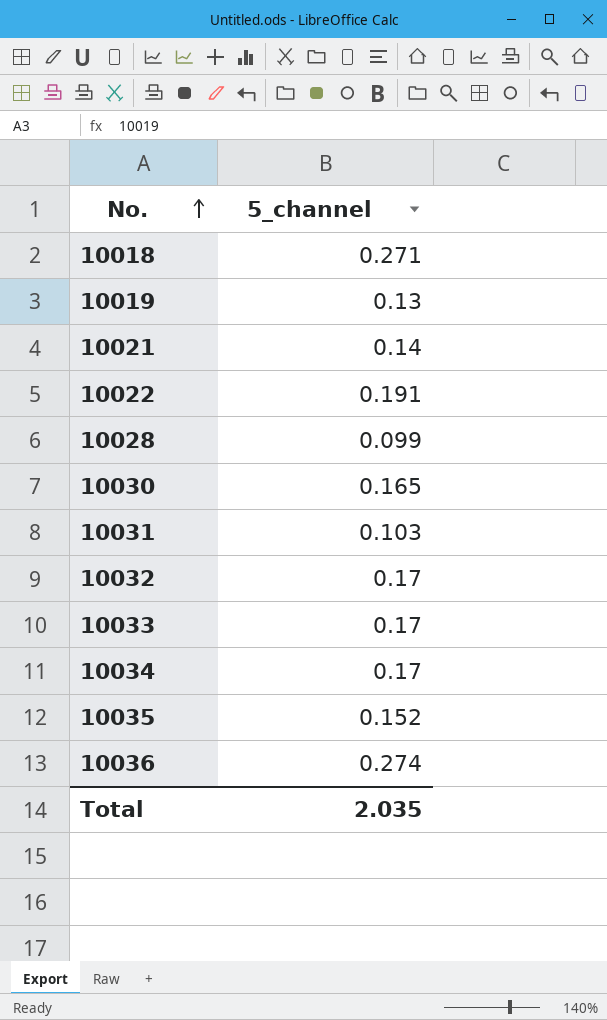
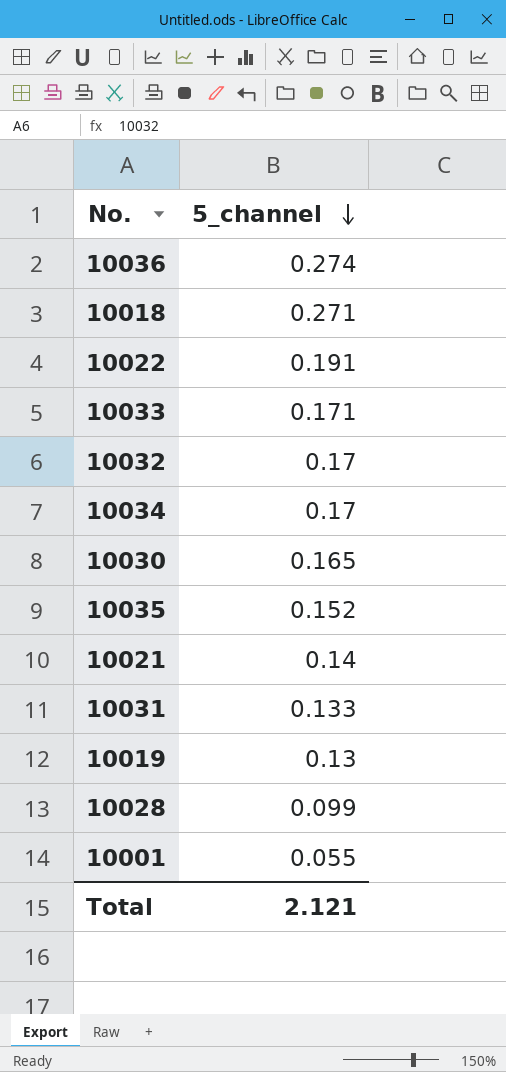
row order: No. ascending -> 5_channel descending
10033 | 5_channel: 0.17 -> 0.171
10031 | 5_channel: 0.103 -> 0.133
row 10001: none -> 0.055
Total | 5_channel: 2.035 -> 2.121

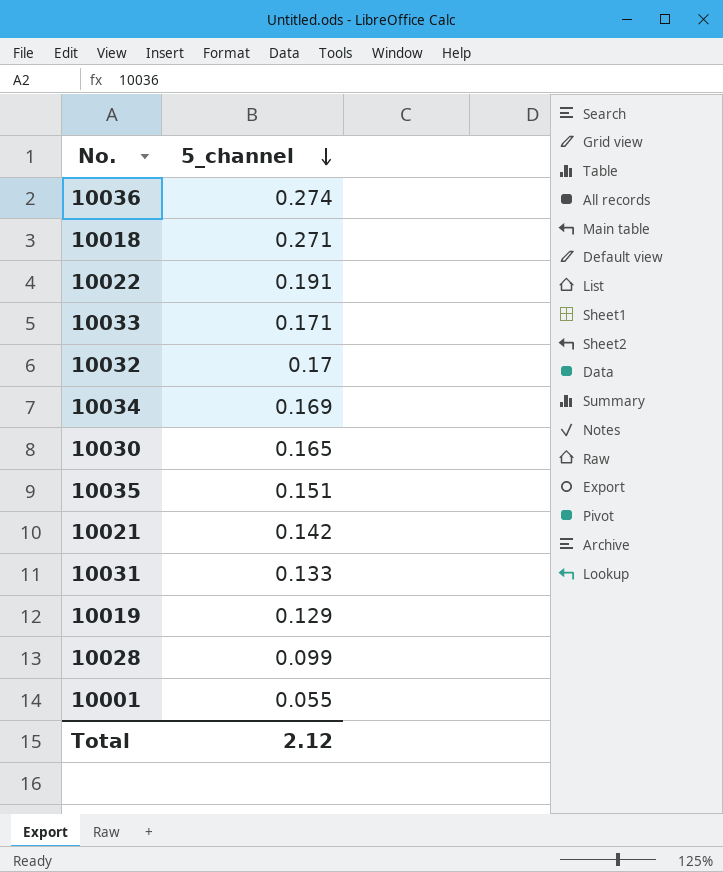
10034 | 5_channel: 0.17 -> 0.169
10035 | 5_channel: 0.152 -> 0.151
10021 | 5_channel: 0.14 -> 0.142
10019 | 5_channel: 0.13 -> 0.129
Total | 5_channel: 2.121 -> 2.12

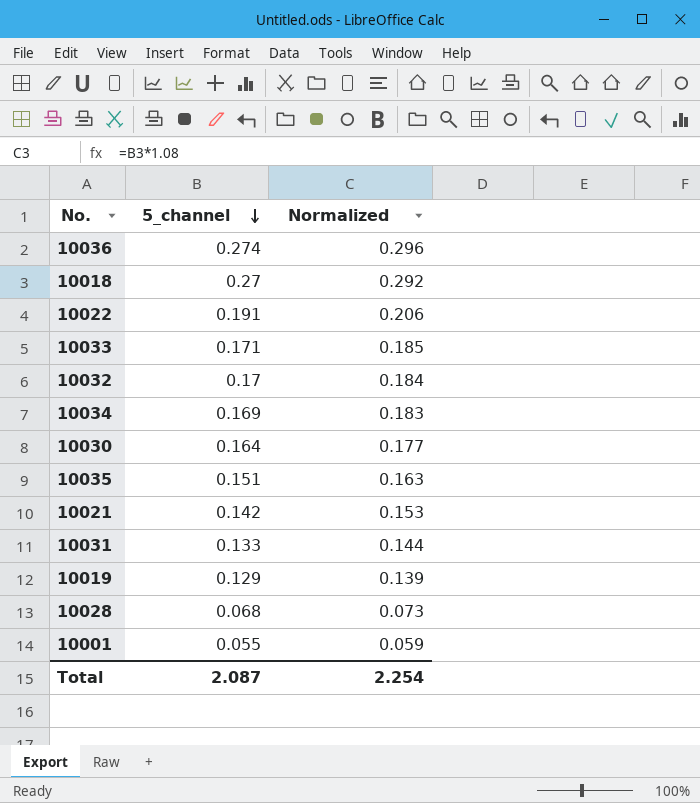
column Normalized | formula: none -> [5_channel] * 1.08
10018 | 5_channel: 0.271 -> 0.27
10030 | 5_channel: 0.165 -> 0.164
10028 | 5_channel: 0.099 -> 0.068
Total | 5_channel: 2.12 -> 2.087

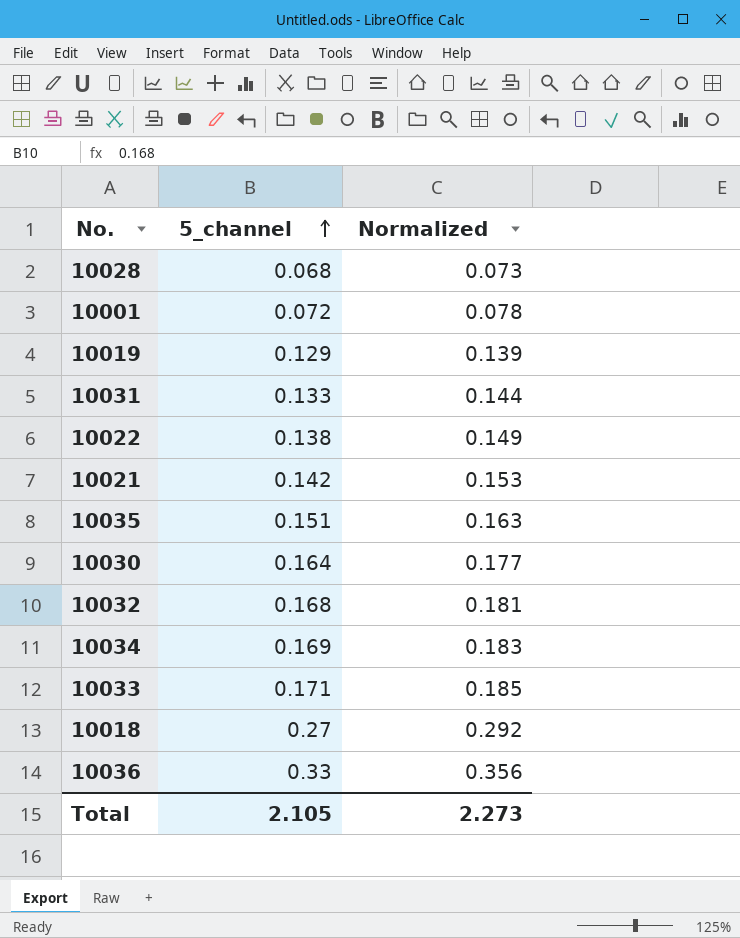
row order: 5_channel descending -> 5_channel ascending
10001 | 5_channel: 0.055 -> 0.072
10001 | Normalized: 0.059 -> 0.078
10022 | 5_channel: 0.191 -> 0.138
10022 | Normalized: 0.206 -> 0.149
10032 | 5_channel: 0.17 -> 0.168
10032 | Normalized: 0.184 -> 0.181
10036 | 5_channel: 0.274 -> 0.33
10036 | Normalized: 0.296 -> 0.356
Total | 5_channel: 2.087 -> 2.105
Total | Normalized: 2.254 -> 2.273

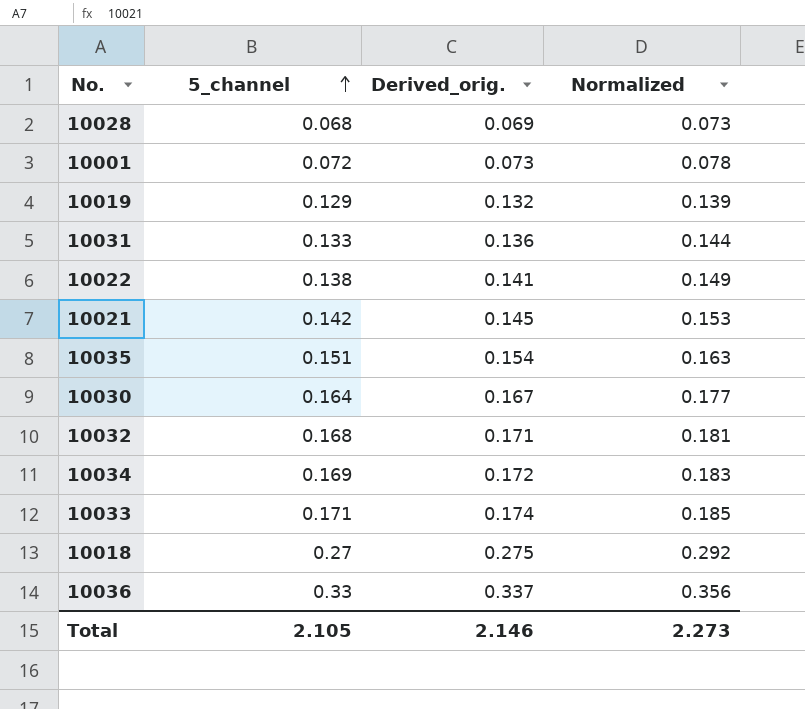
column Derived_orig. | formula: none -> [5_channel] * 1.02

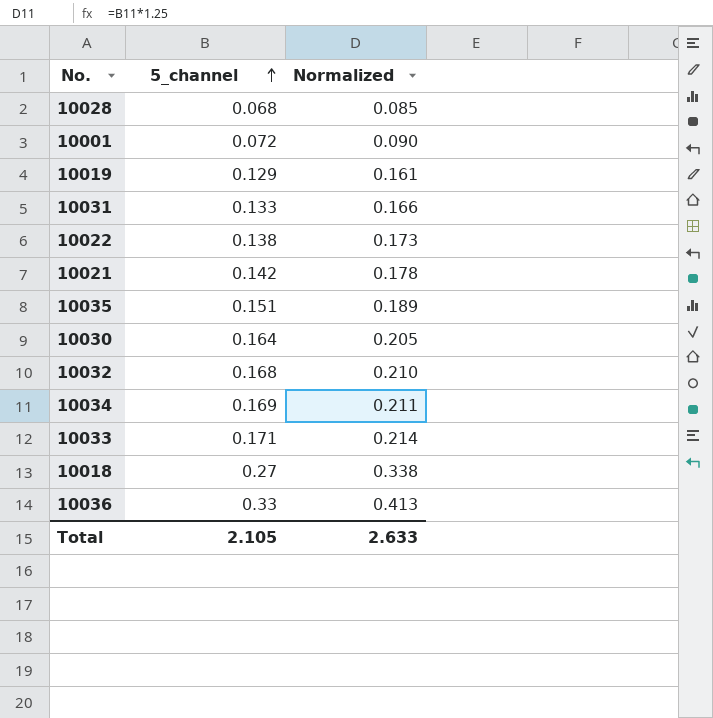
column Derived_orig. | formula: [5_channel] * 1.02 -> none
column Normalized | formula: [5_channel] * 1.08 -> [5_channel] * 1.25
Total | Normalized: 2.273 -> 2.633

